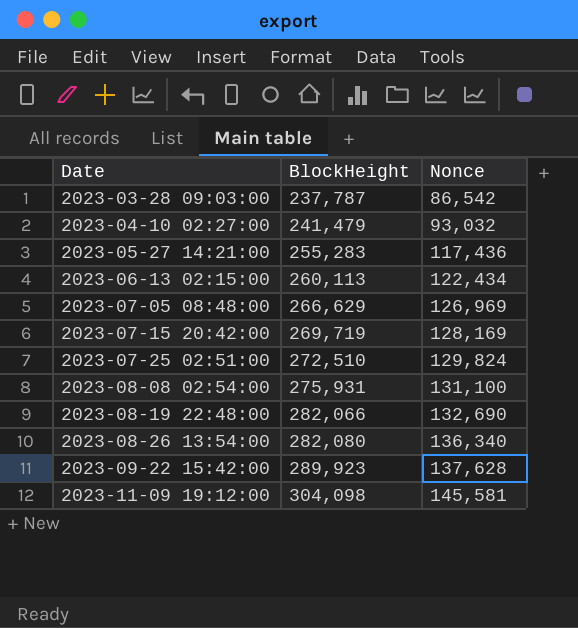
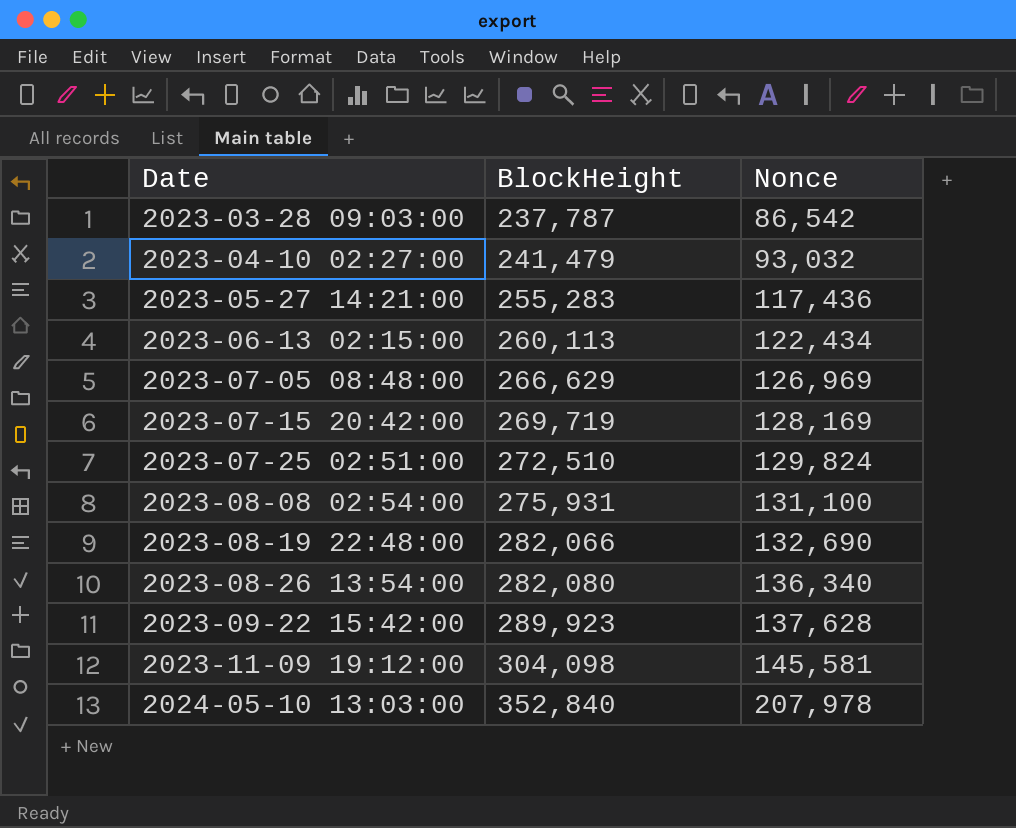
row 2024-05-10 13:03:00: none -> 352,840 | 207,978

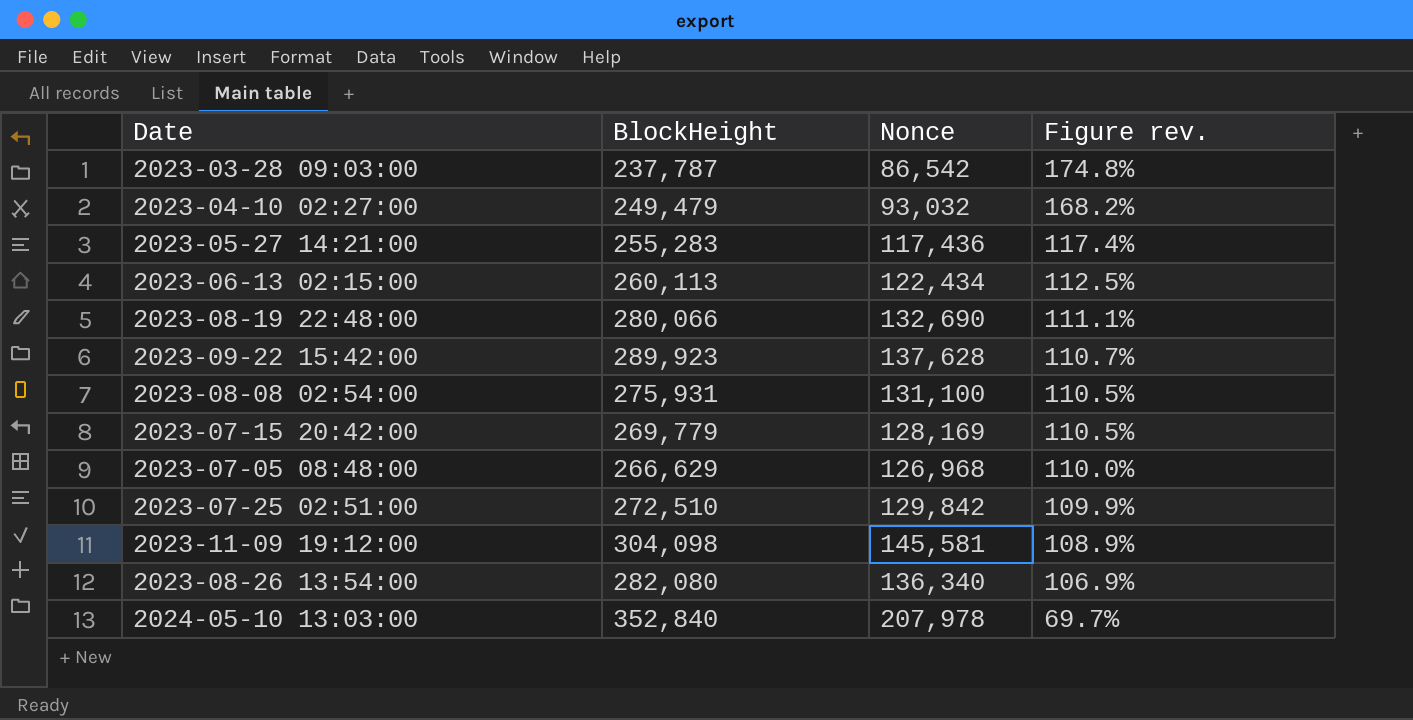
row order: Date ascending -> Figure rev. descending
column Figure rev. | formula: none -> ([BlockHeight] - [Nonce]) / [Nonce]
2023-04-10 02:27:00 | BlockHeight: 241,479 -> 249,479
2023-08-19 22:48:00 | BlockHeight: 282,066 -> 280,066
2023-07-15 20:42:00 | BlockHeight: 269,719 -> 269,779
2023-07-05 08:48:00 | Nonce: 126,969 -> 126,968
2023-07-25 02:51:00 | Nonce: 129,824 -> 129,842

